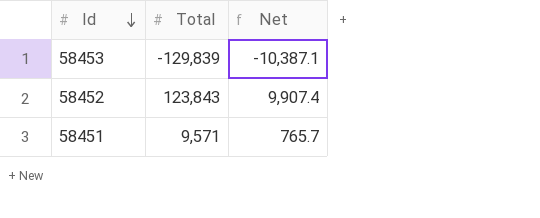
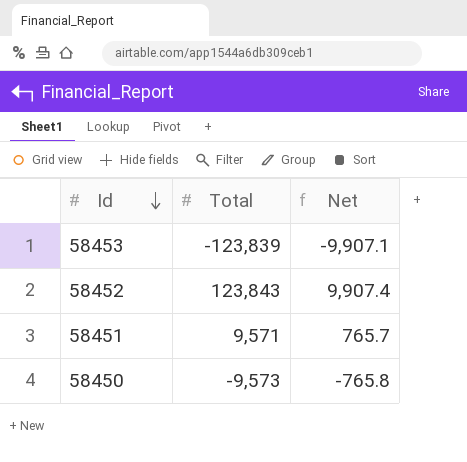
58453 | Total: -129,839 -> -123,839
58453 | Net: -10,387.1 -> -9,907.1
row 58450: none -> -9,573 | -765.8

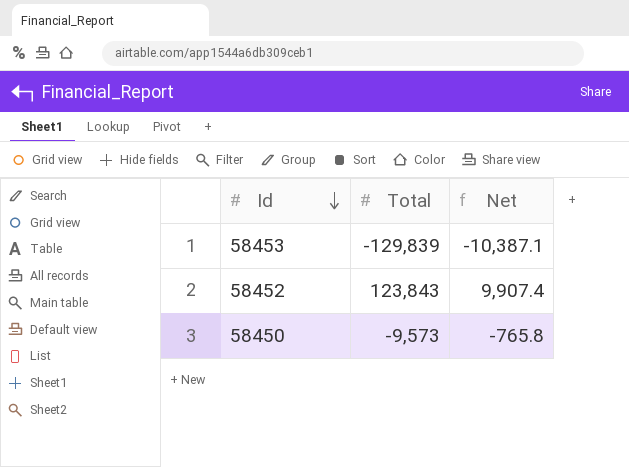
row 58451: 9,571 | 765.7 -> none
58453 | Total: -123,839 -> -129,839
58453 | Net: -9,907.1 -> -10,387.1

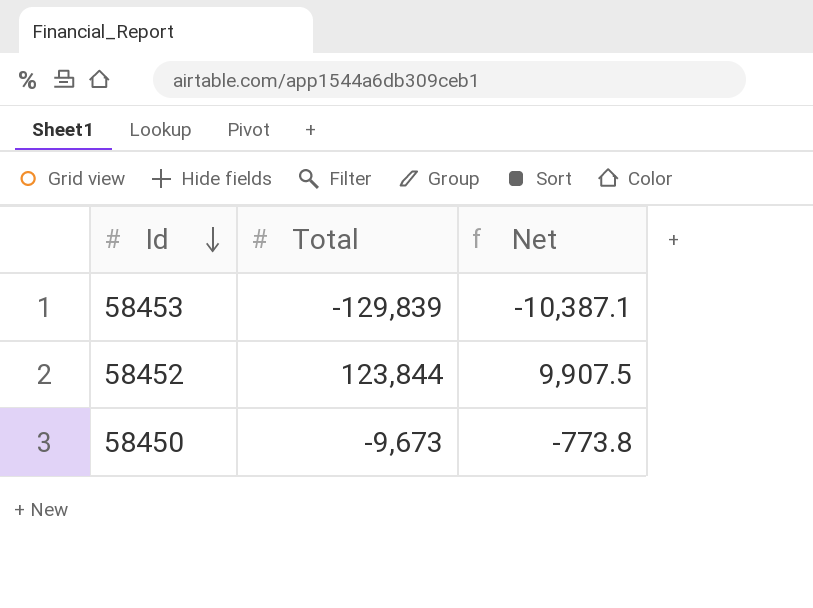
58452 | Total: 123,843 -> 123,844
58452 | Net: 9,907.4 -> 9,907.5
58450 | Total: -9,573 -> -9,673
58450 | Net: -765.8 -> -773.8

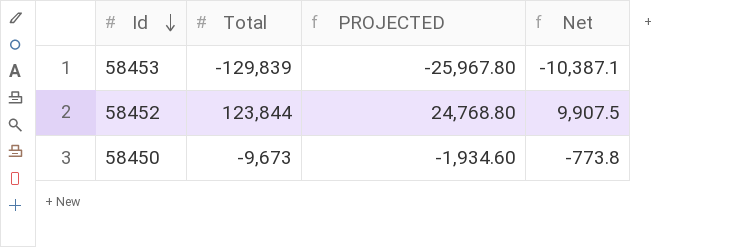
column PROJECTED | formula: none -> [Total] * 0.2

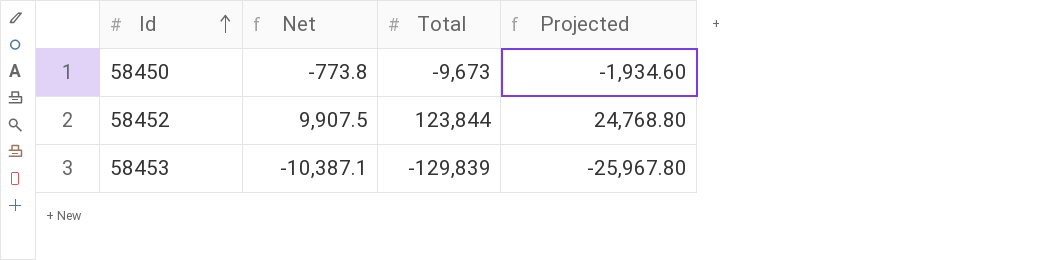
row order: Id descending -> Id ascending
column Net | position: 4 -> 2
column name: PROJECTED -> Projected

